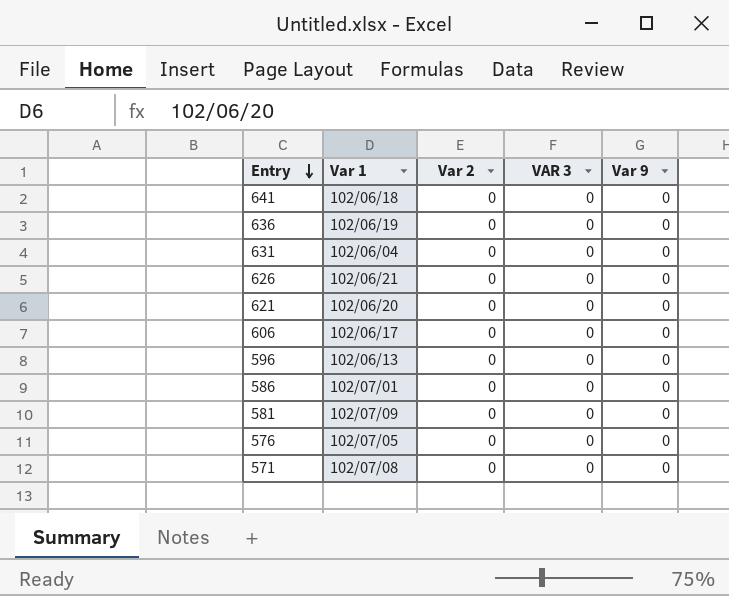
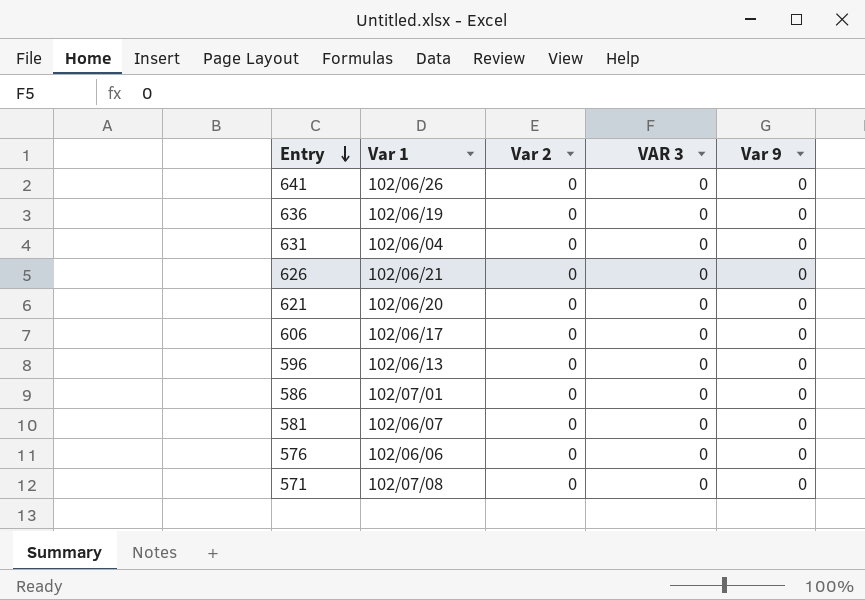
641 | Var 1: 102/06/18 -> 102/06/26
581 | Var 1: 102/07/09 -> 102/06/07
576 | Var 1: 102/07/05 -> 102/06/06

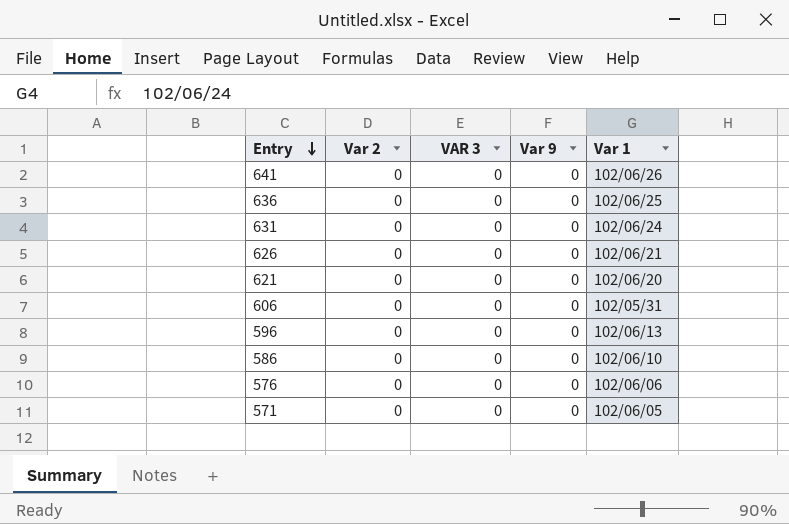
column Var 1 | position: 2 -> 5
row 581: 102/06/07 | 0 | 0 | 0 -> none
636 | Var 1: 102/06/19 -> 102/06/25
631 | Var 1: 102/06/04 -> 102/06/24
606 | Var 1: 102/06/17 -> 102/05/31
586 | Var 1: 102/07/01 -> 102/06/10
571 | Var 1: 102/07/08 -> 102/06/05

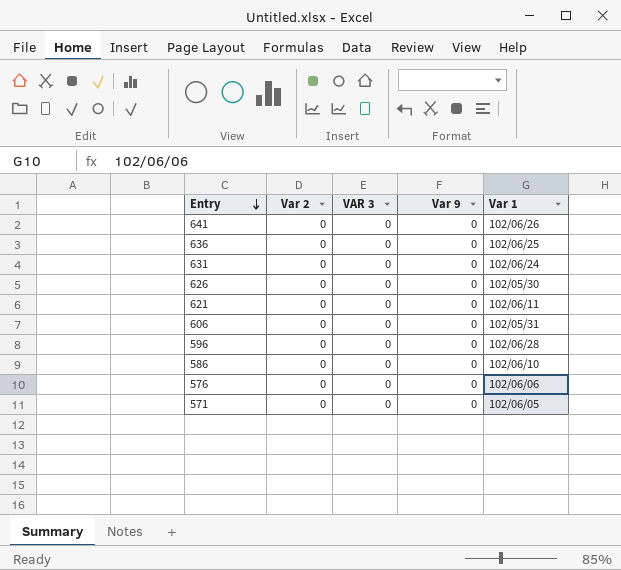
626 | Var 1: 102/06/21 -> 102/05/30
621 | Var 1: 102/06/20 -> 102/06/11
596 | Var 1: 102/06/13 -> 102/06/28

